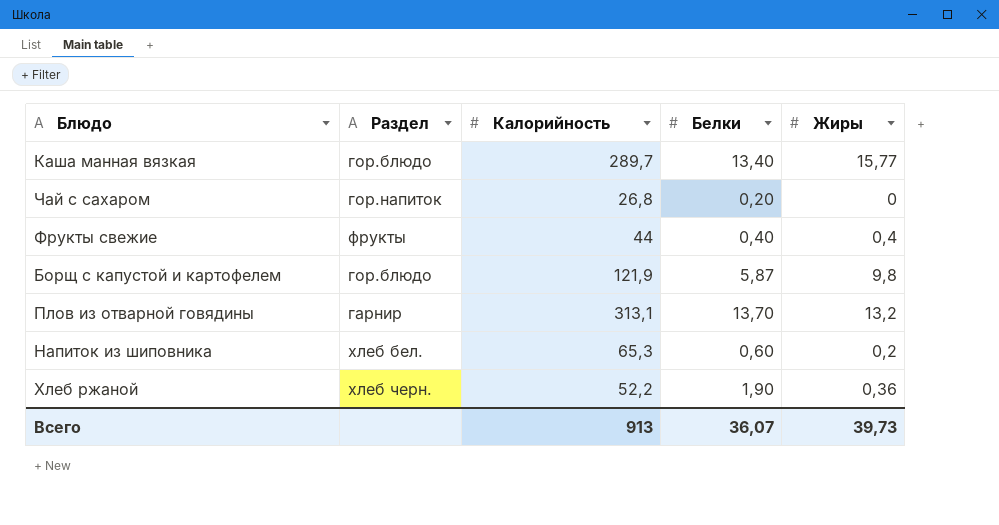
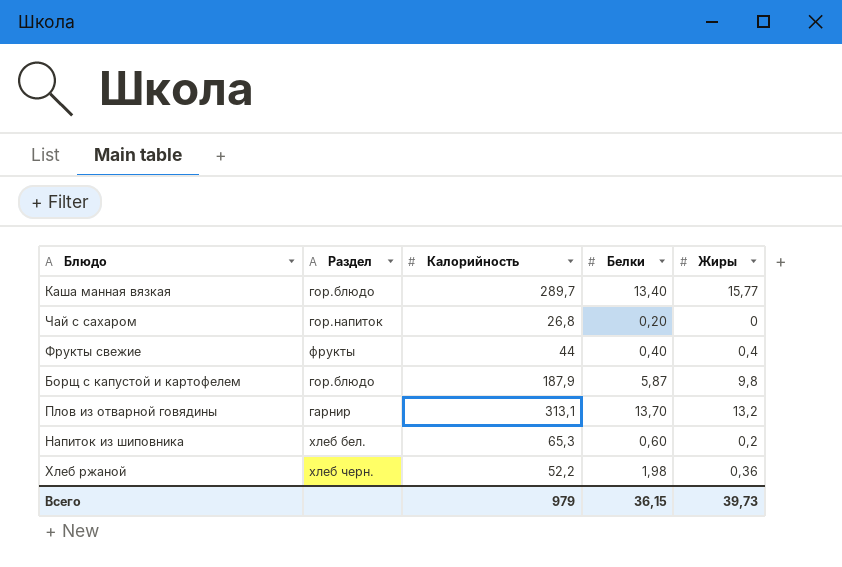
Борщ с капустой и картофелем | Калорийность: 121,9 -> 187,9
Хлеб ржаной | Белки: 1,90 -> 1,98
Всего | Калорийность: 913 -> 979
Всего | Белки: 36,07 -> 36,15

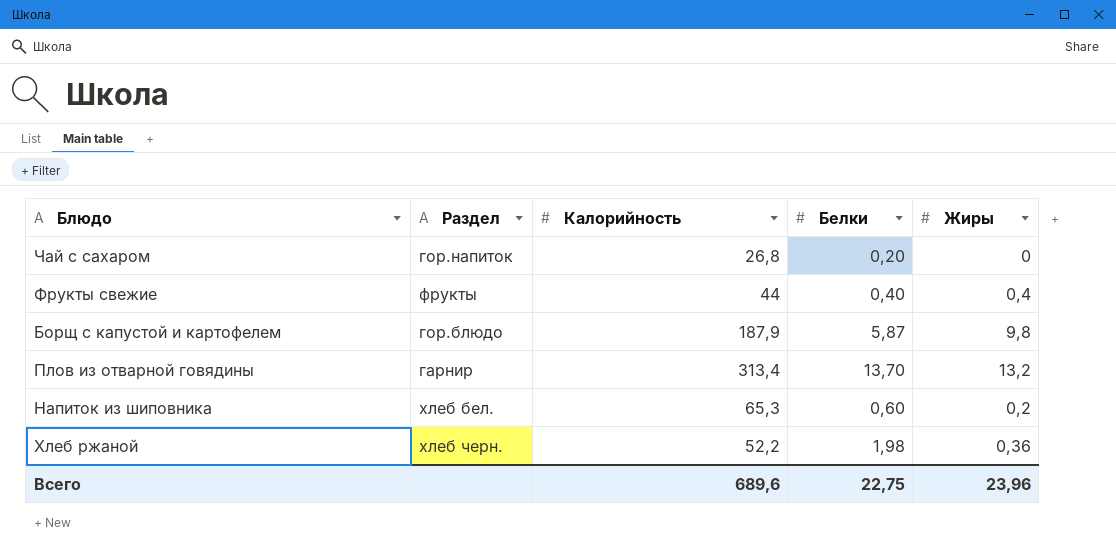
row Каша манная вязкая: гор.блюдо | 289,7 | 13,40 | 15,77 -> none
Плов из отварной говядины | Калорийность: 313,1 -> 313,4
Всего | Калорийность: 979 -> 689,6
Всего | Белки: 36,15 -> 22,75
Всего | Жиры: 39,73 -> 23,96

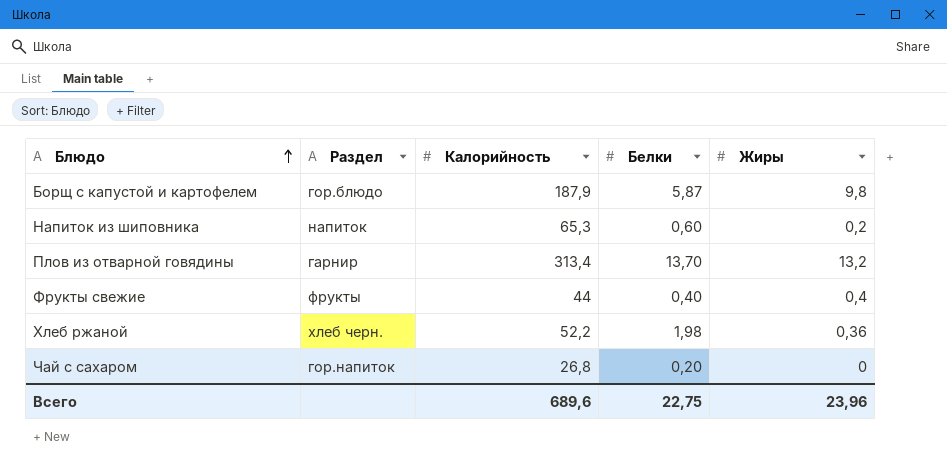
row order: none -> Блюдо ascending
Напиток из шиповника | Раздел: хлеб бел. -> напиток

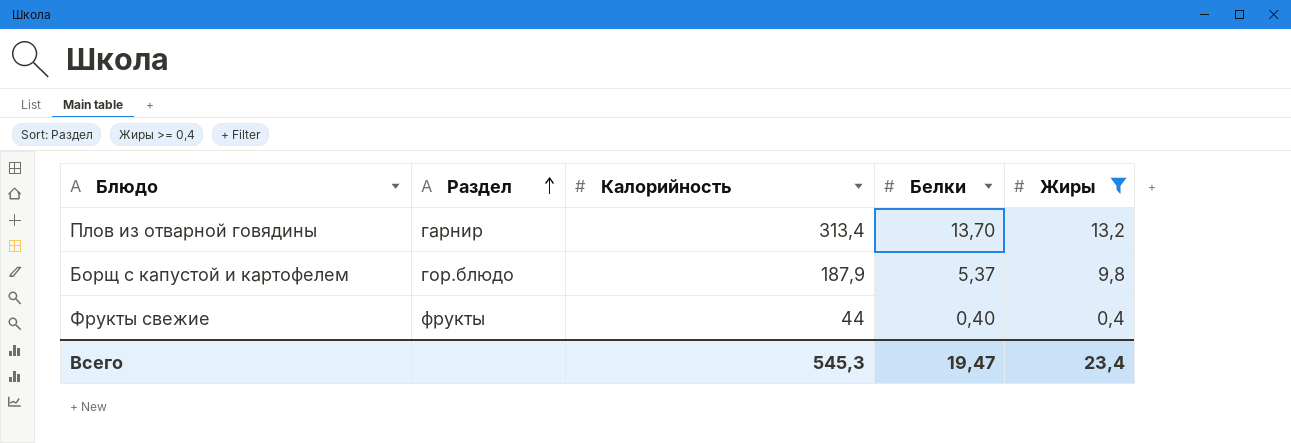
filter: none -> Жиры >= 0,4
row order: Блюдо ascending -> Раздел ascending
Борщ с капустой и картофелем | Белки: 5,87 -> 5,37
Всего | Калорийность: 689,6 -> 545,3
Всего | Белки: 22,75 -> 19,47
Всего | Жиры: 23,96 -> 23,4

